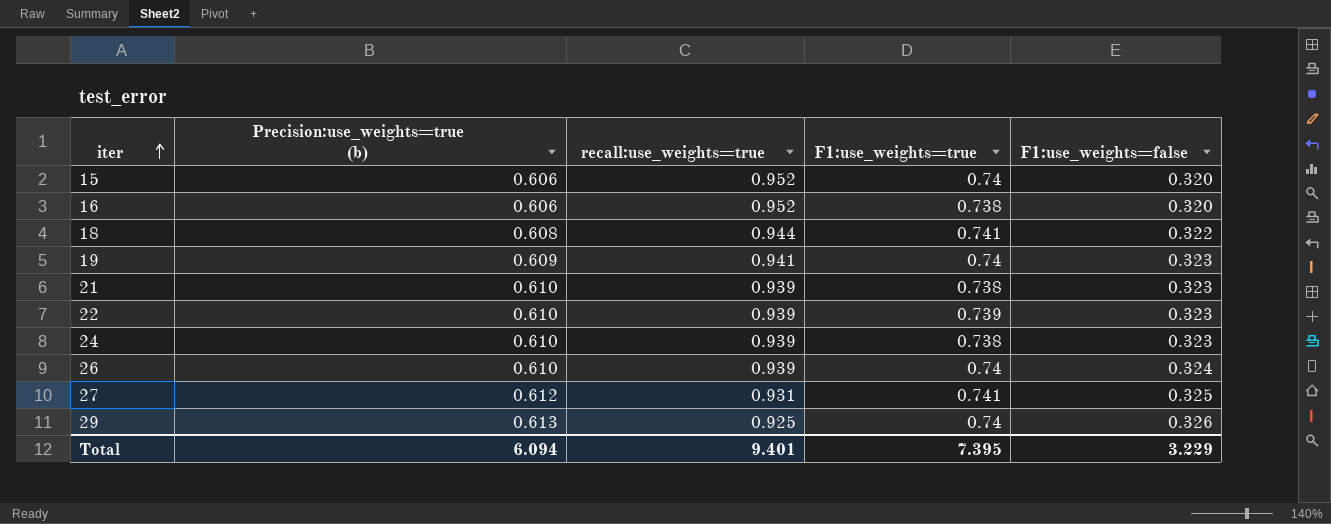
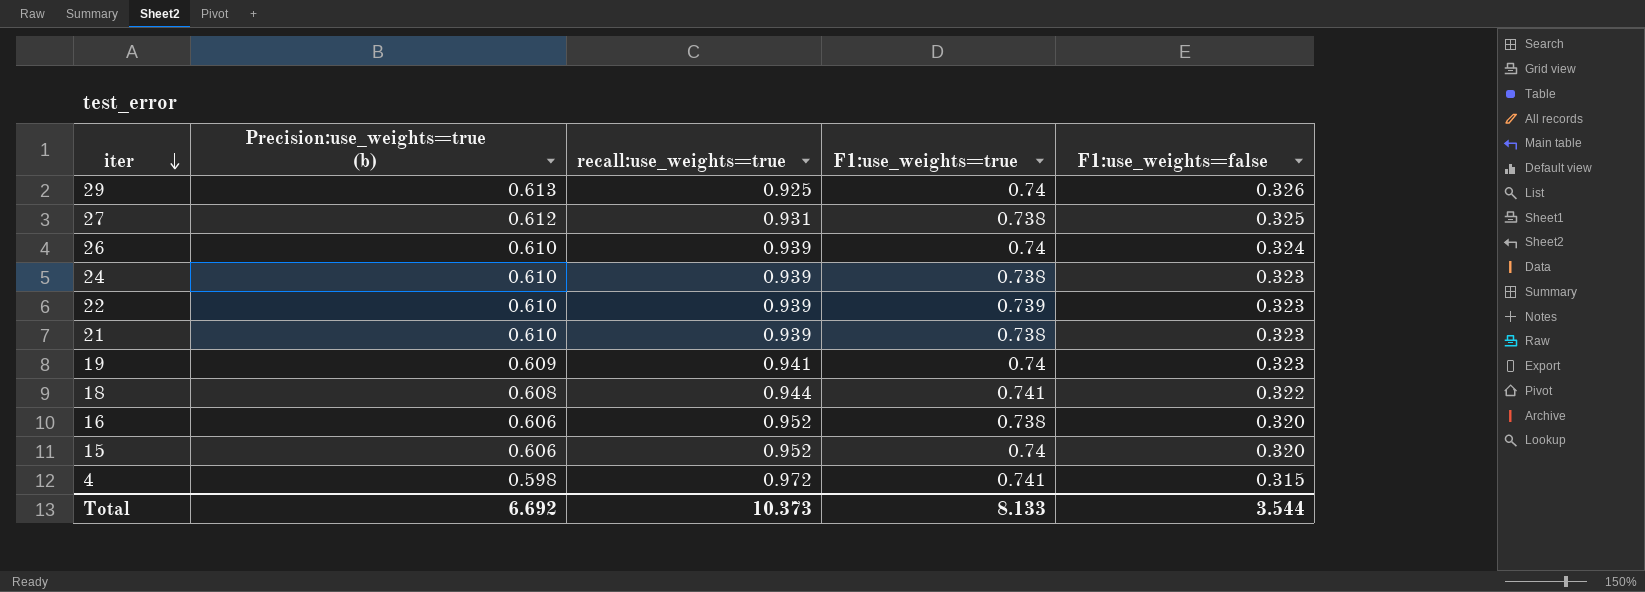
row order: iter ascending -> iter descending
27 | F1:use_weights=true: 0.741 -> 0.738
row 4: none -> 0.598 | 0.972 | 0.741 | 0.315
Total | Precision:use_weights=true (b): 6.094 -> 6.692
Total | recall:use_weights=true: 9.401 -> 10.373
Total | F1:use_weights=true: 7.395 -> 8.133
Total | F1:use_weights=false: 3.229 -> 3.544

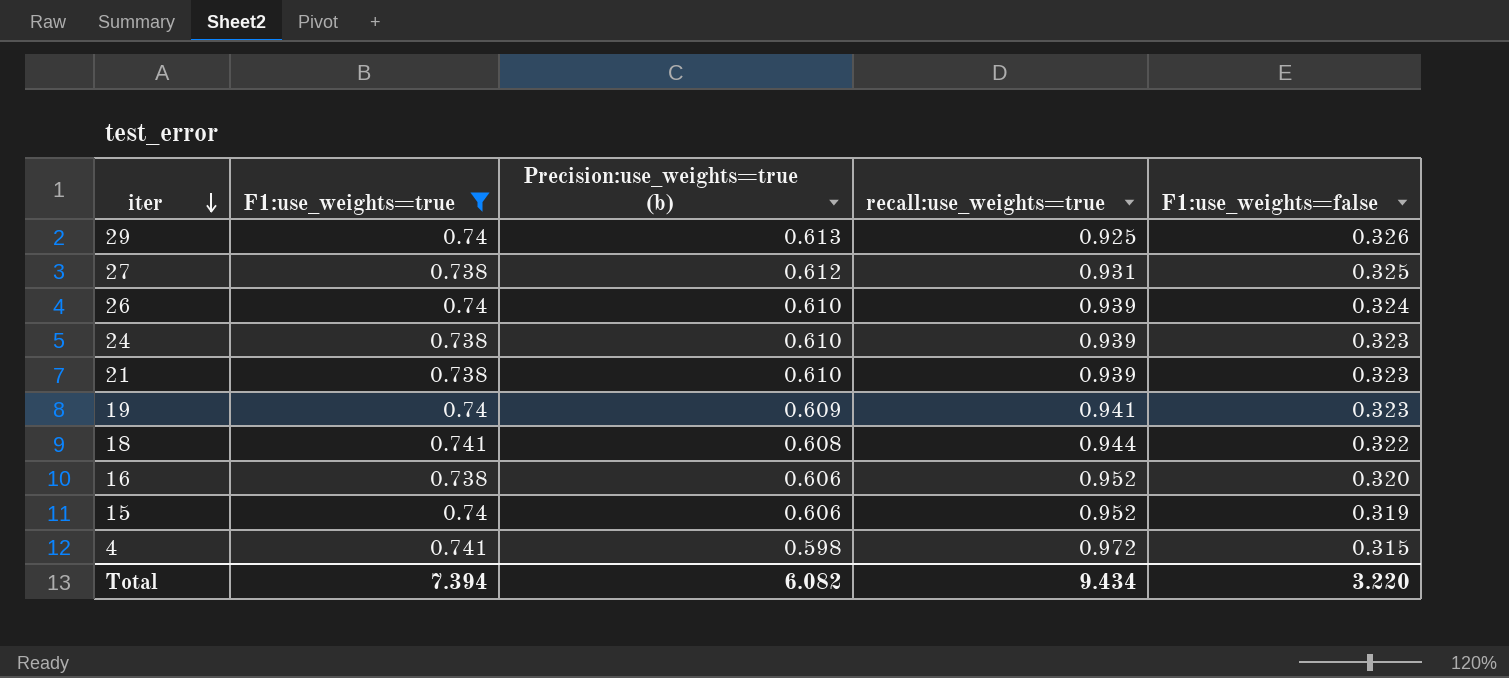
filter: none -> F1:use_weights=true != 0.739
column F1:use_weights=true | position: 4 -> 2
15 | F1:use_weights=false: 0.320 -> 0.319
Total | F1:use_weights=true: 8.133 -> 7.394
Total | Precision:use_weights=true (b): 6.692 -> 6.082
Total | recall:use_weights=true: 10.373 -> 9.434
Total | F1:use_weights=false: 3.544 -> 3.220

